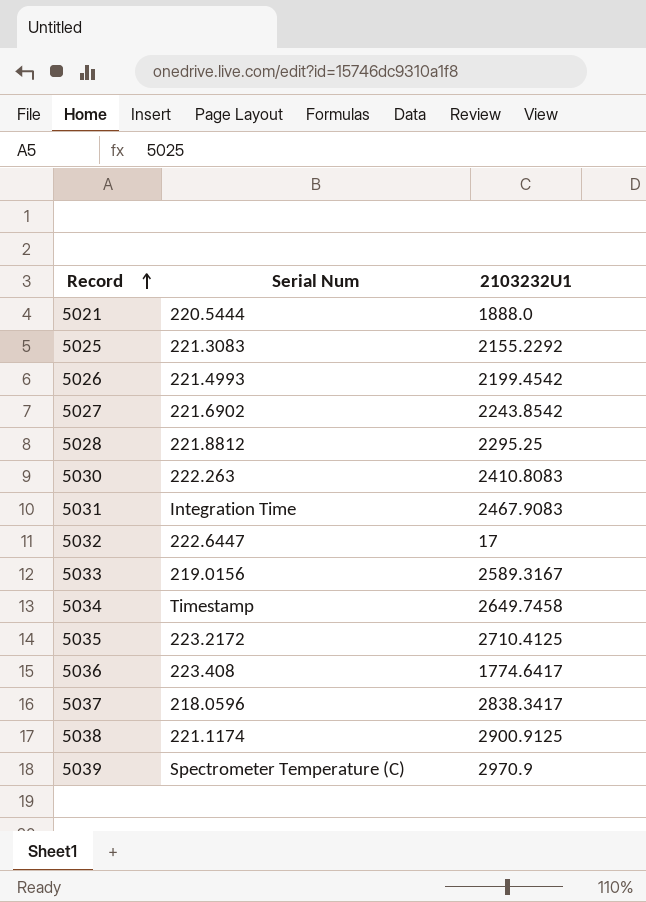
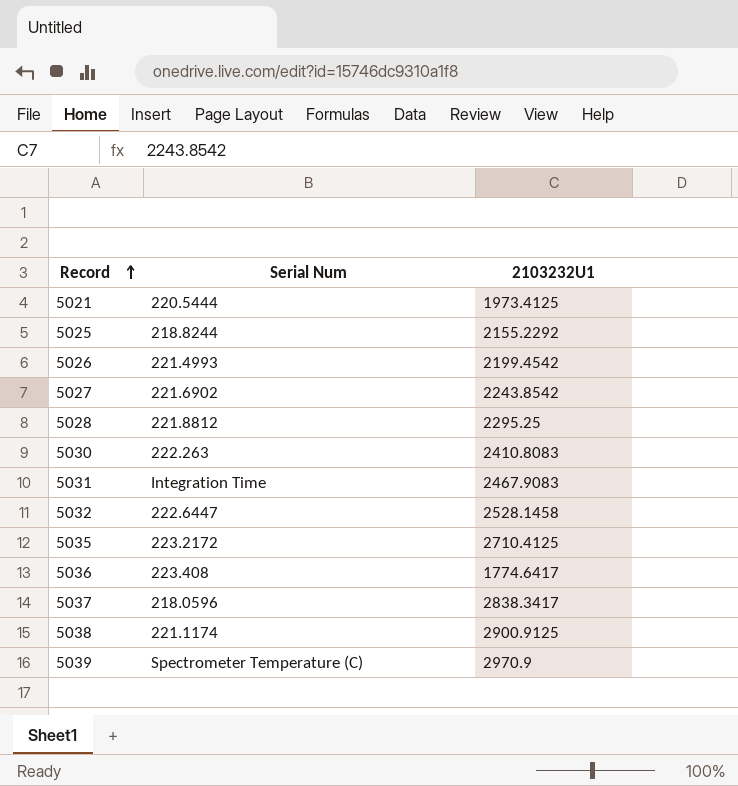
row 5033: 219.0156 | 2589.3167 -> none
row 5034: Timestamp | 2649.7458 -> none
5021 | 2103232U1: 1888.0 -> 1973.4125
5025 | Serial Num: 221.3083 -> 218.8244
5032 | 2103232U1: 17 -> 2528.1458

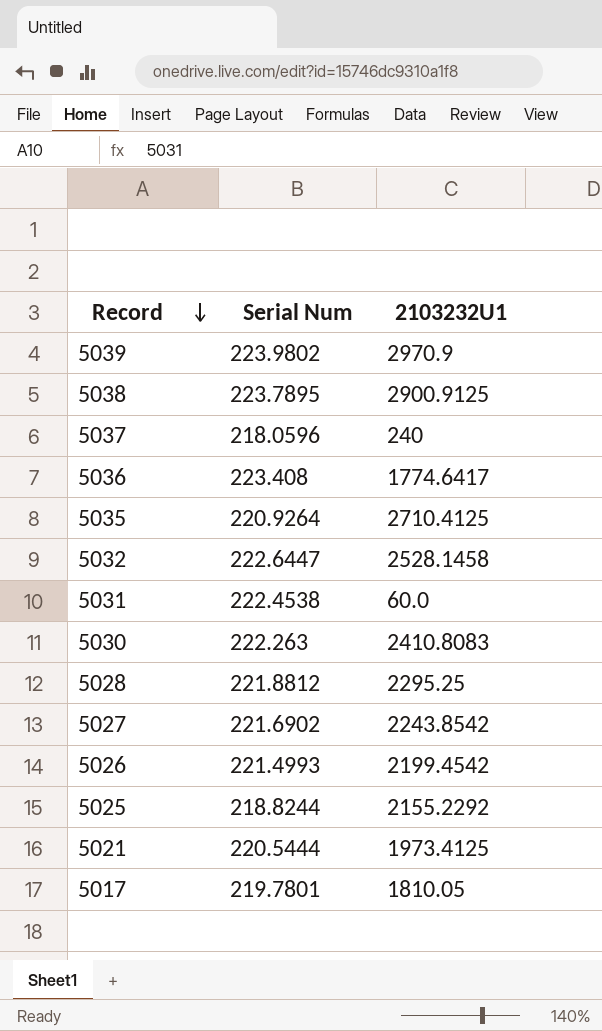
row order: Record ascending -> Record descending
5039 | Serial Num: Spectrometer Temperature (C) -> 223.9802
5038 | Serial Num: 221.1174 -> 223.7895
5037 | 2103232U1: 2838.3417 -> 240
5035 | Serial Num: 223.2172 -> 220.9264
5031 | Serial Num: Integration Time -> 222.4538
5031 | 2103232U1: 2467.9083 -> 60.0
row 5017: none -> 219.7801 | 1810.05

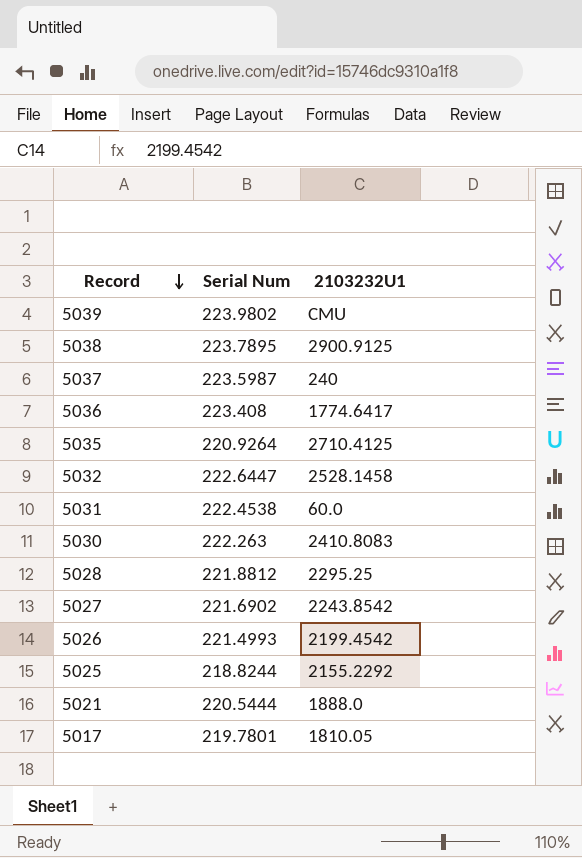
5039 | 2103232U1: 2970.9 -> CMU
5037 | Serial Num: 218.0596 -> 223.5987
5021 | 2103232U1: 1973.4125 -> 1888.0

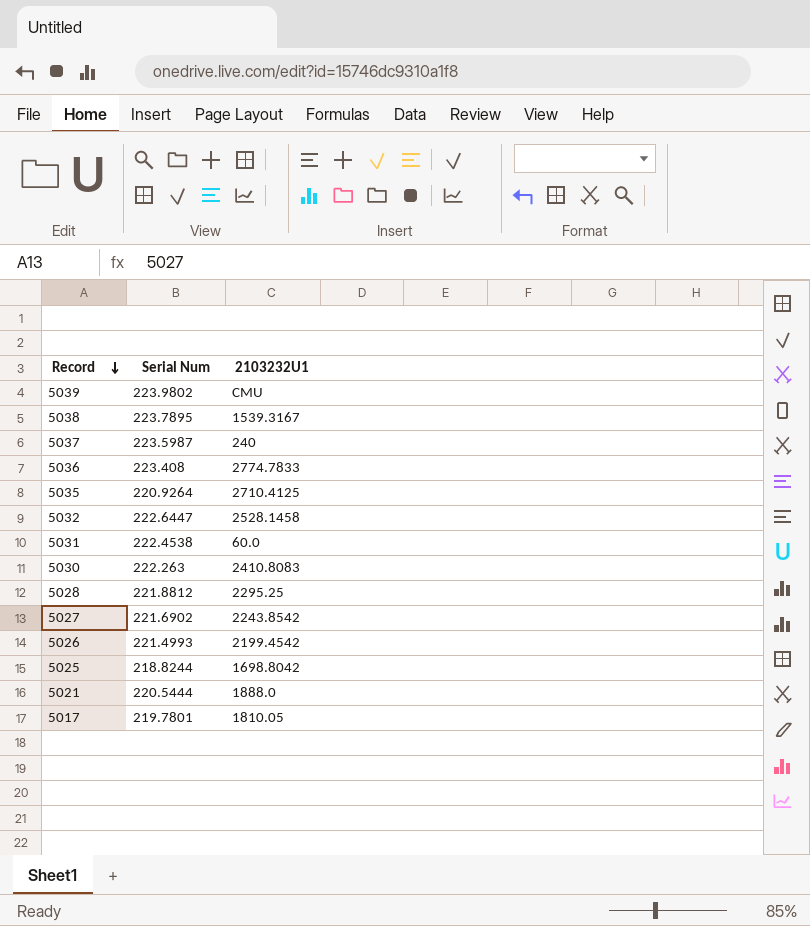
5038 | 2103232U1: 2900.9125 -> 1539.3167
5036 | 2103232U1: 1774.6417 -> 2774.7833
5025 | 2103232U1: 2155.2292 -> 1698.8042

